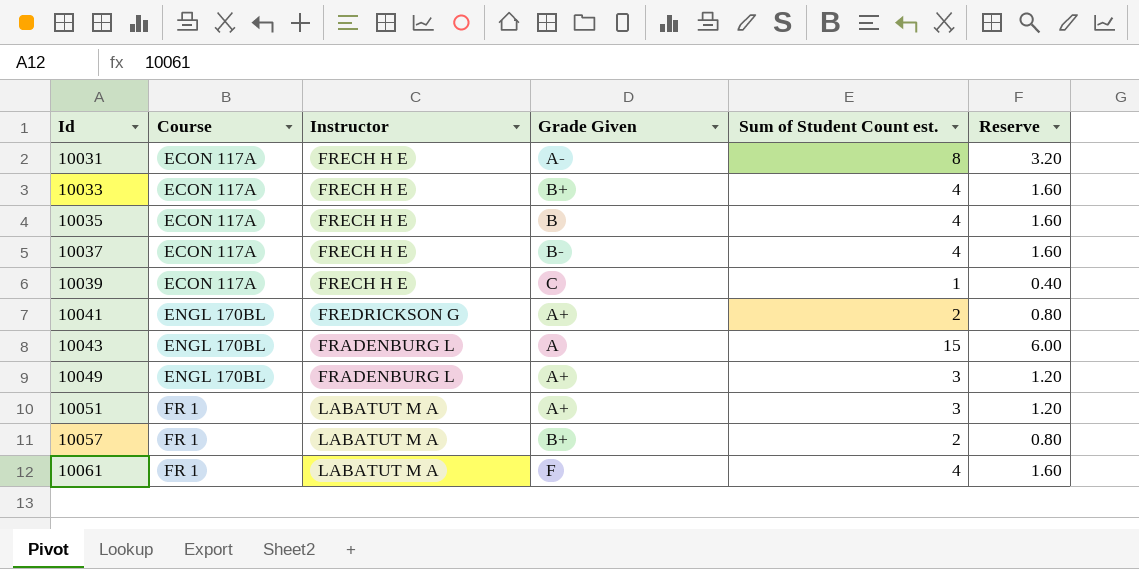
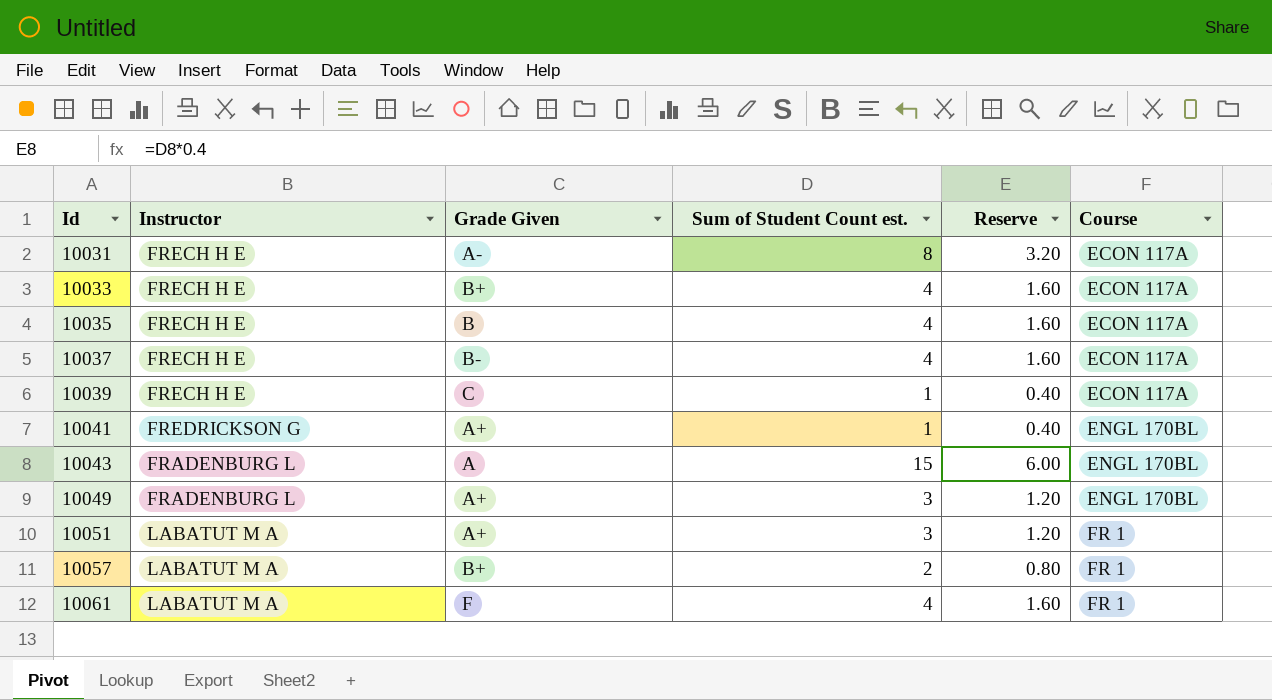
column Course | position: 2 -> 6
10041 | Sum of Student Count est.: 2 -> 1
10041 | Reserve: 0.80 -> 0.40

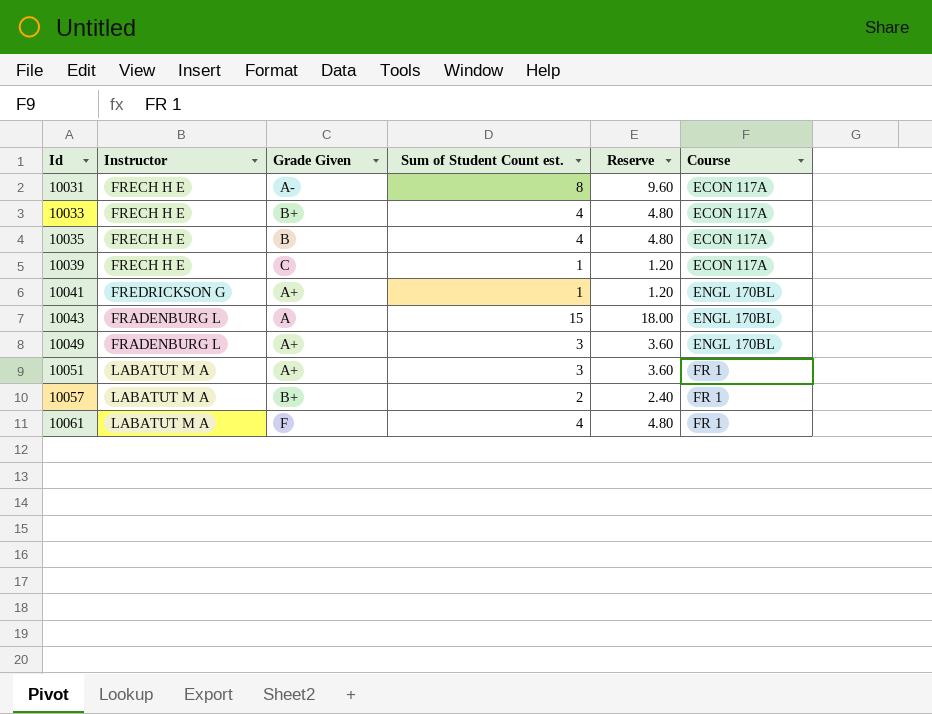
column Reserve | formula: [Sum of Student Count est.] * 0.4 -> [Sum of Student Count est.] * 1.2
row 10037: FRECH H E | B- | 4 | 1.60 | ECON 117A -> none

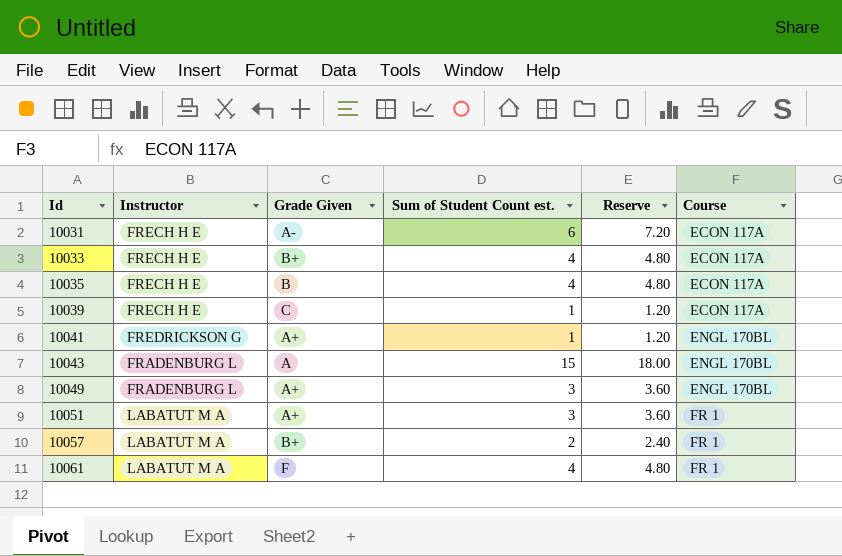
10031 | Sum of Student Count est.: 8 -> 6
10031 | Reserve: 9.60 -> 7.20

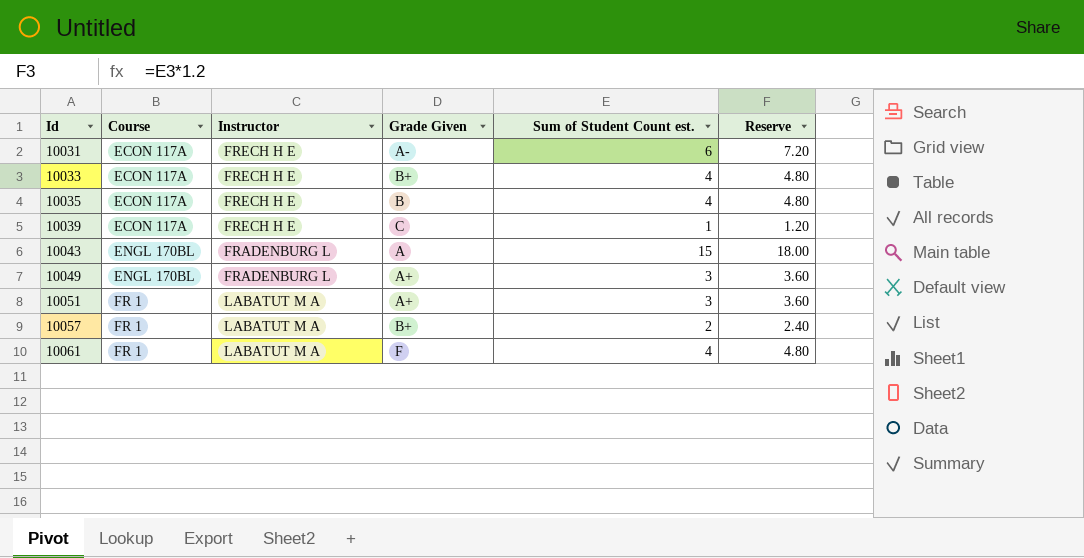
column Course | position: 6 -> 2
row 10041: FREDRICKSON G | A+ | 1 | 1.20 | ENGL 170BL -> none

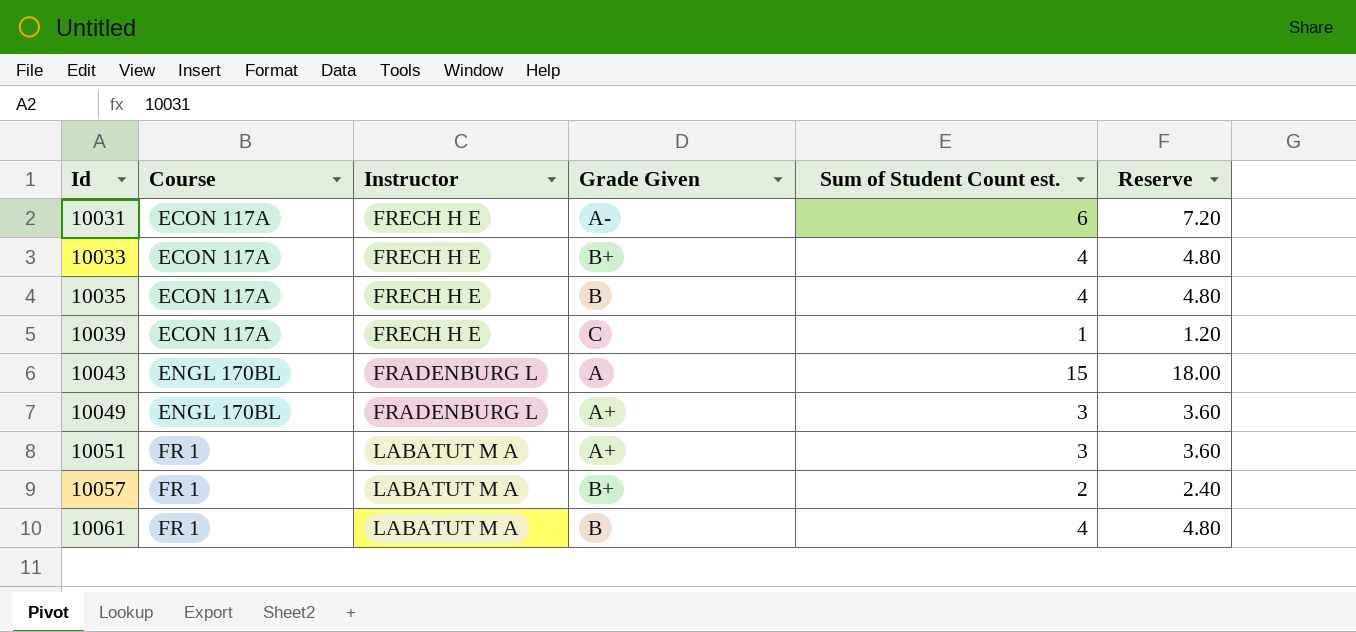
10061 | Grade Given: F -> B

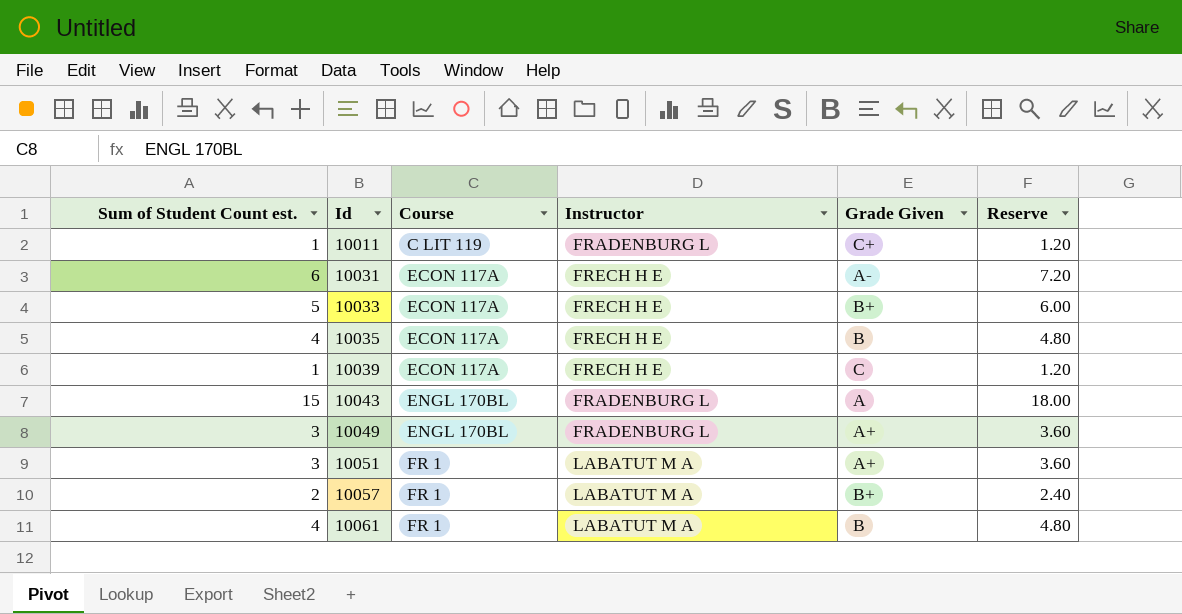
column Sum of Student Count est. | position: 5 -> 1
row 10011: none -> 1 | C LIT 119 | FRADENBURG L | C+ | 1.20
10033 | Sum of Student Count est.: 4 -> 5
10033 | Reserve: 4.80 -> 6.00

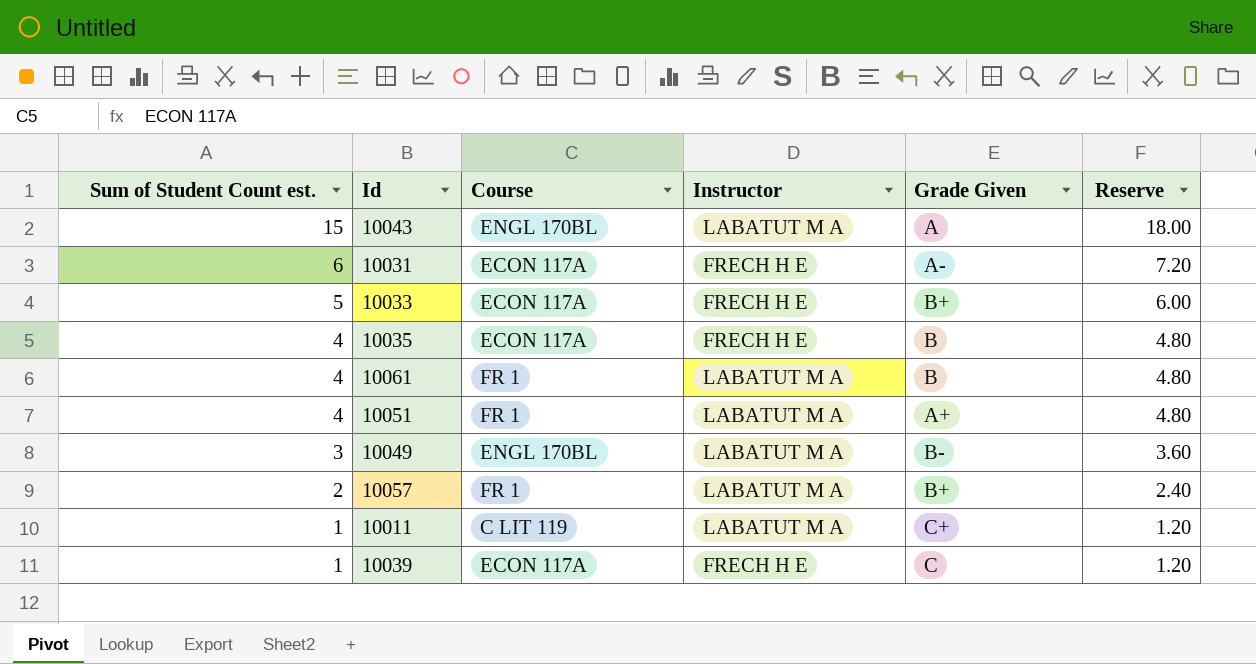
row order: Id ascending -> Sum of Student Count est. descending
10043 | Instructor: FRADENBURG L -> LABATUT M A
10051 | Sum of Student Count est.: 3 -> 4
10051 | Reserve: 3.60 -> 4.80
10049 | Instructor: FRADENBURG L -> LABATUT M A
10049 | Grade Given: A+ -> B-
10011 | Instructor: FRADENBURG L -> LABATUT M A

